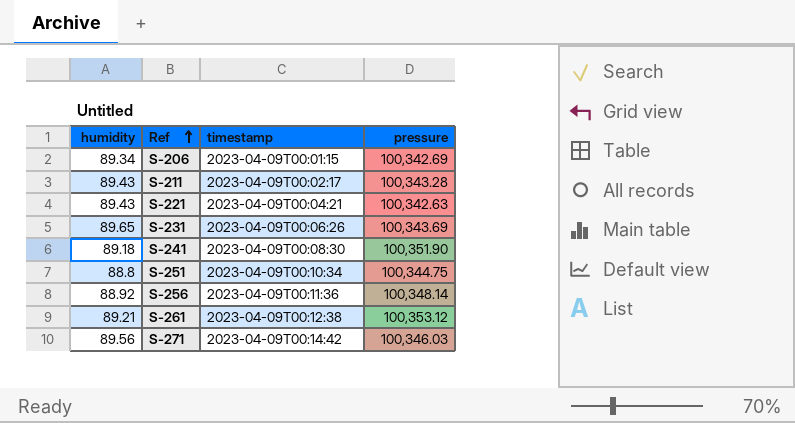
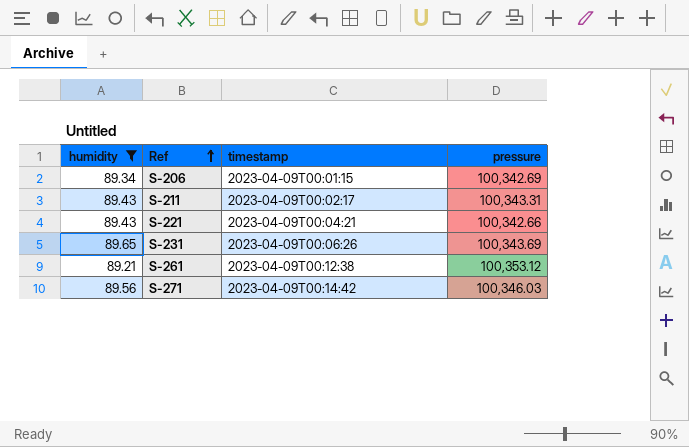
filter: none -> humidity >= 89.21
S-211 | pressure: 100,343.28 -> 100,343.31
S-221 | pressure: 100,342.63 -> 100,342.66

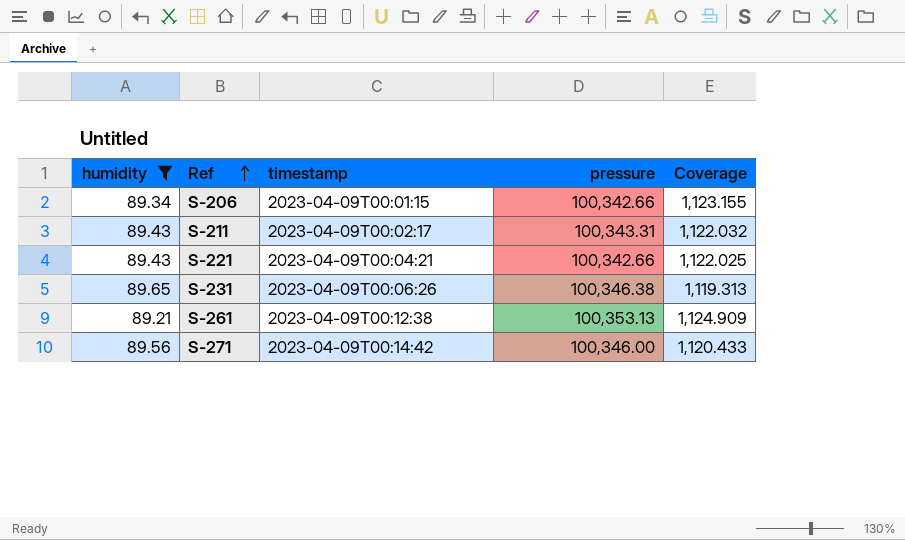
column Coverage | formula: none -> [pressure] / [humidity]
S-206 | pressure: 100,342.69 -> 100,342.66
S-231 | pressure: 100,343.69 -> 100,346.38
S-261 | pressure: 100,353.12 -> 100,353.13
S-271 | pressure: 100,346.03 -> 100,346.00

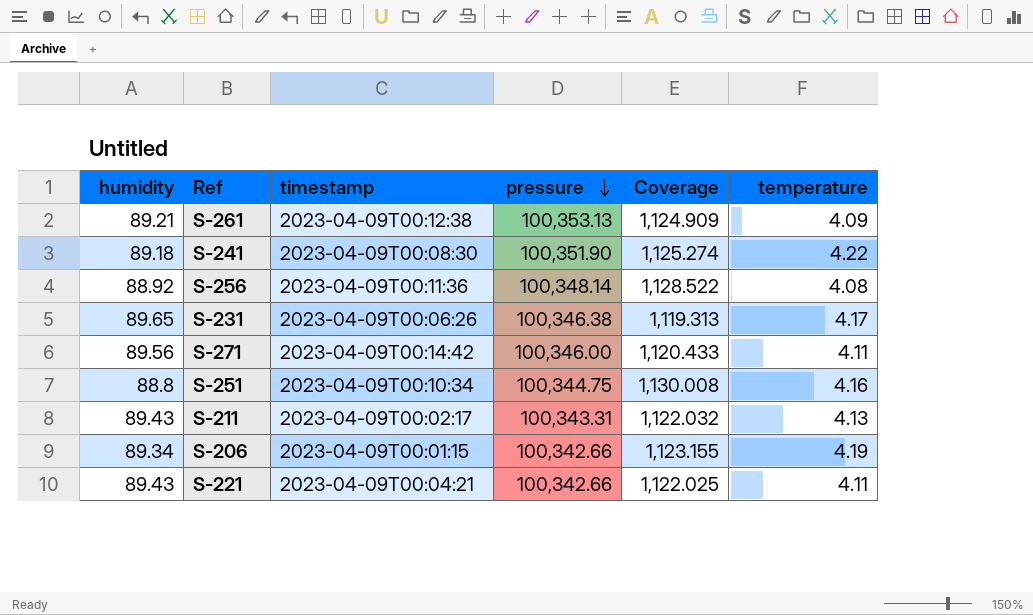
filter: humidity >= 89.21 -> none
row order: Ref ascending -> pressure descending
column temperature | position: none -> 6

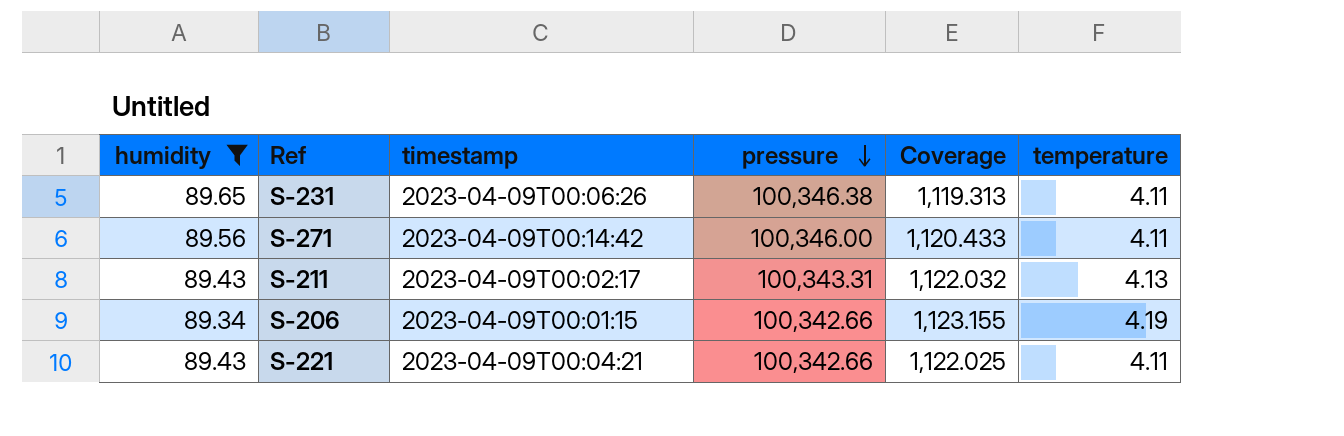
filter: none -> humidity >= 89.34
S-231 | temperature: 4.17 -> 4.11

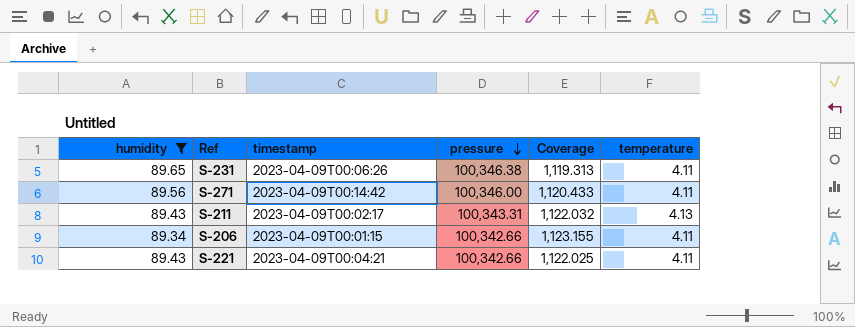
S-206 | temperature: 4.19 -> 4.11

